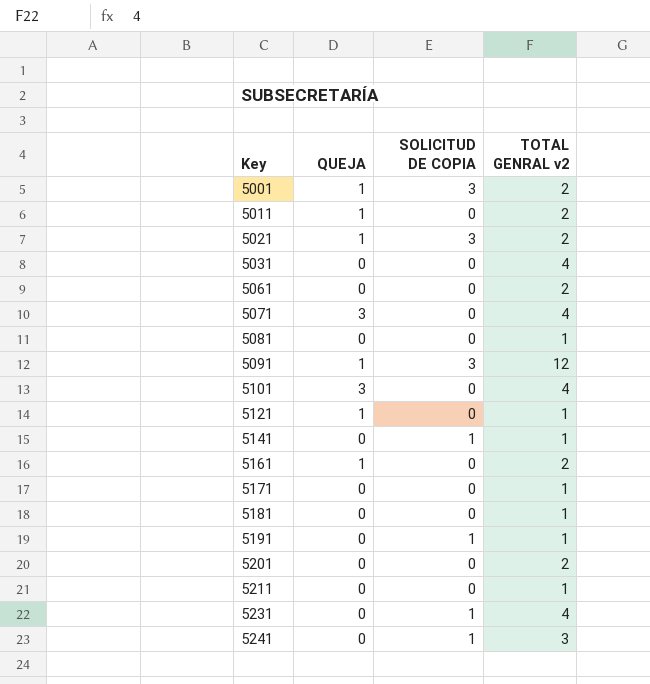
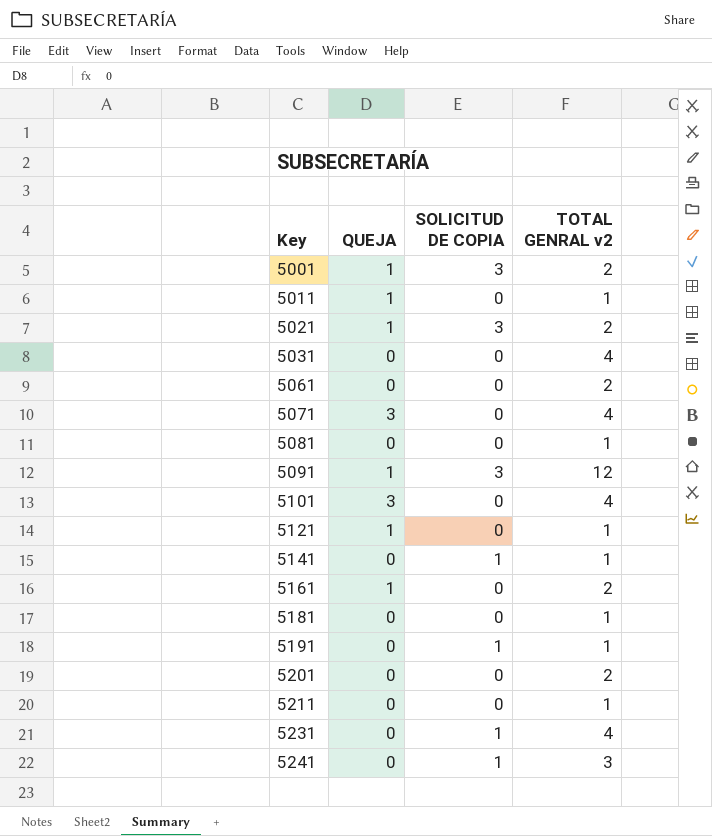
row 5171: 0 | 0 | 1 -> none
5011 | TOTAL GENRAL v2: 2 -> 1

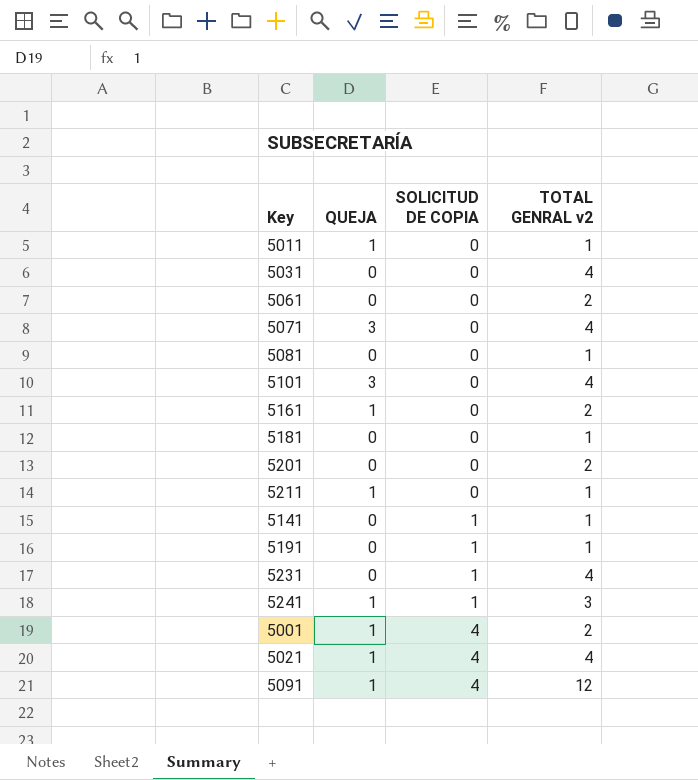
row order: Key ascending -> SOLICITUD DE COPIA ascending
row 5121: 1 | 0 | 1 -> none
5211 | QUEJA: 0 -> 1
5241 | QUEJA: 0 -> 1
5001 | SOLICITUD DE COPIA: 3 -> 4
5021 | SOLICITUD DE COPIA: 3 -> 4
5021 | TOTAL GENRAL v2: 2 -> 4
5091 | SOLICITUD DE COPIA: 3 -> 4

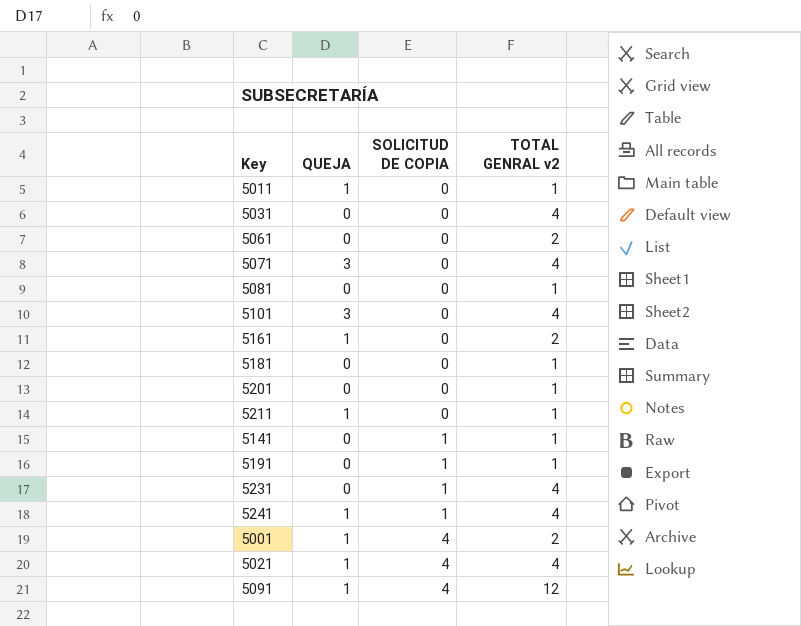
5201 | TOTAL GENRAL v2: 2 -> 1
5241 | TOTAL GENRAL v2: 3 -> 4

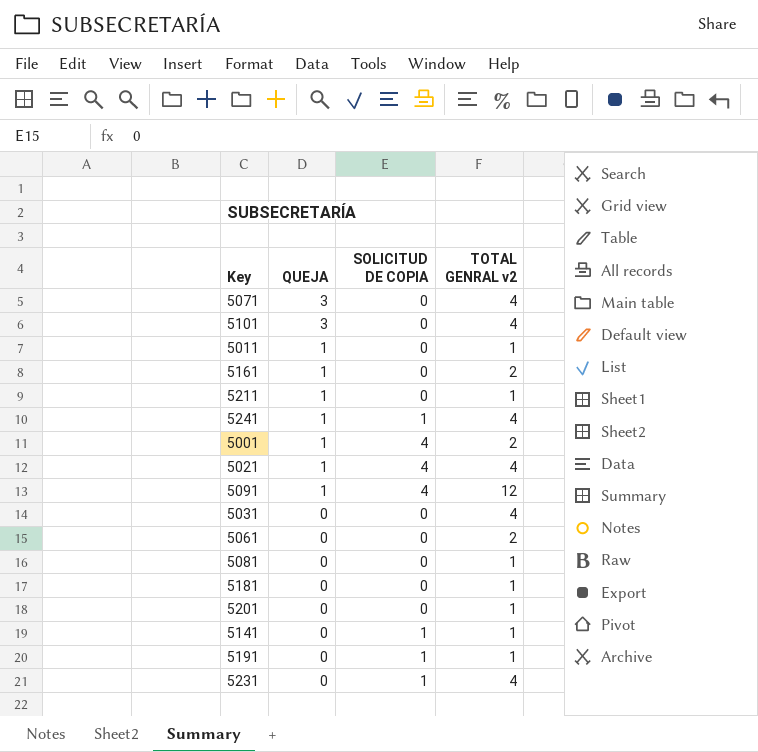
row order: SOLICITUD DE COPIA ascending -> QUEJA descending

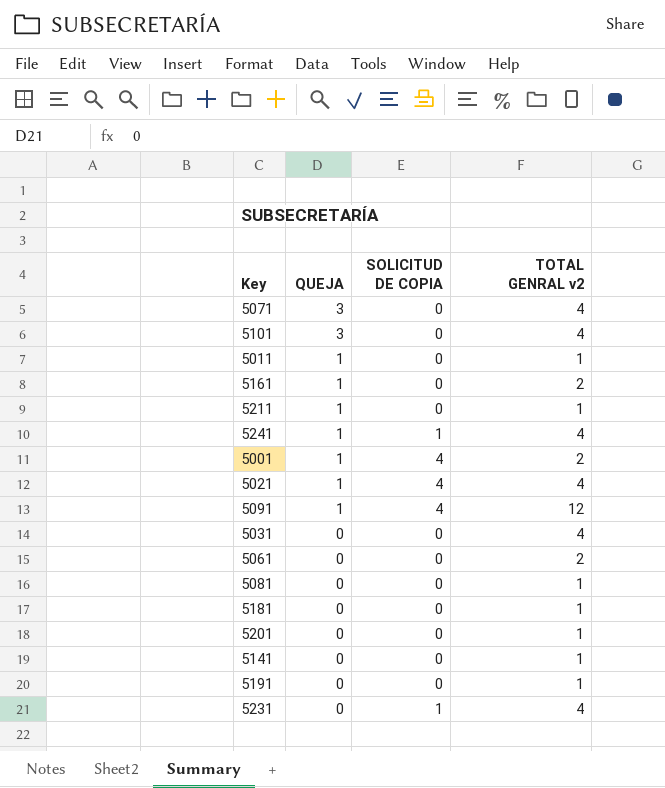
5141 | SOLICITUD DE COPIA: 1 -> 0
5191 | SOLICITUD DE COPIA: 1 -> 0

